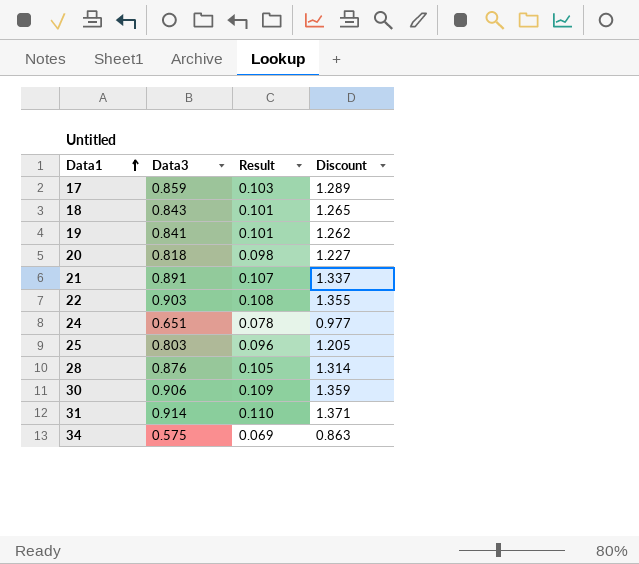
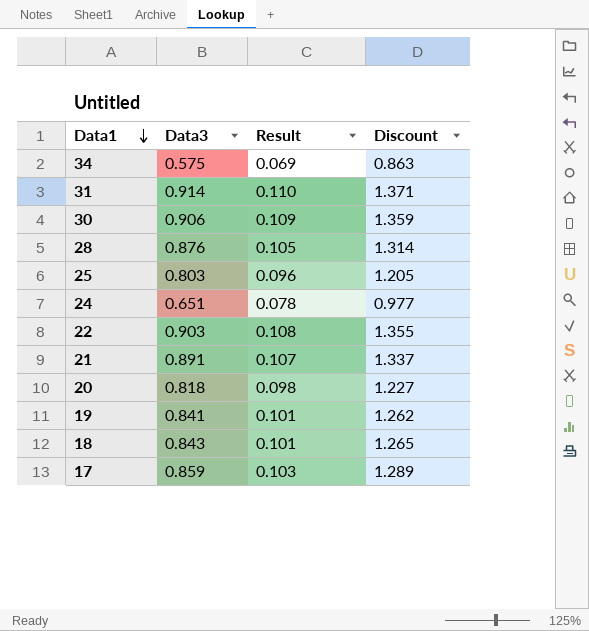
row order: Data1 ascending -> Data1 descending

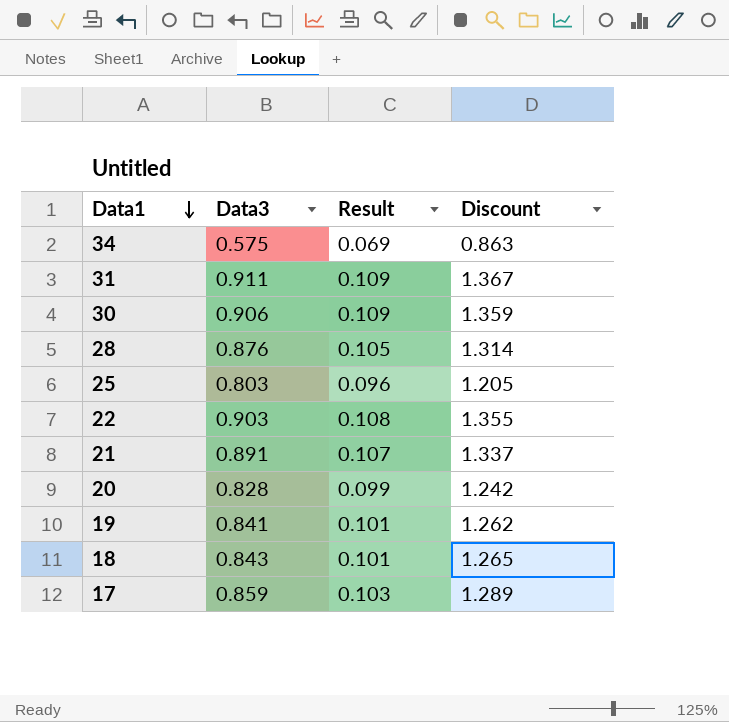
row 24: 0.651 | 0.078 | 0.977 -> none
31 | Data3: 0.914 -> 0.911
31 | Result: 0.110 -> 0.109
31 | Discount: 1.371 -> 1.367
20 | Data3: 0.818 -> 0.828
20 | Result: 0.098 -> 0.099
20 | Discount: 1.227 -> 1.242

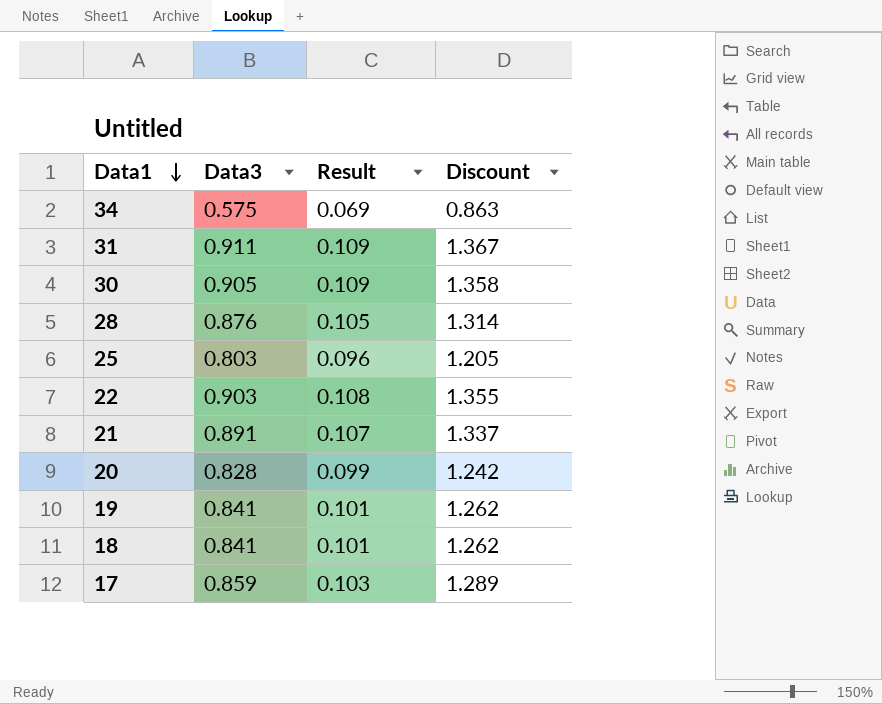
30 | Data3: 0.906 -> 0.905
30 | Discount: 1.359 -> 1.358
18 | Data3: 0.843 -> 0.841
18 | Discount: 1.265 -> 1.262

